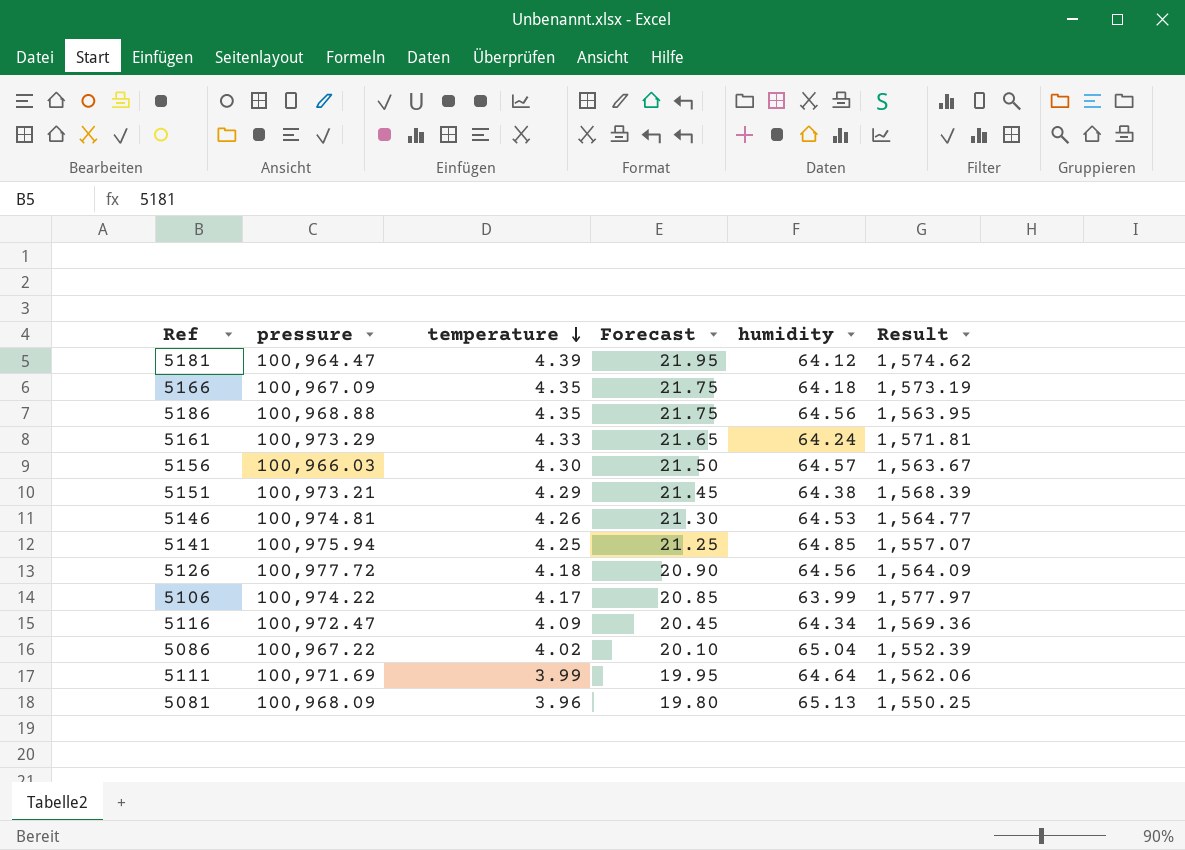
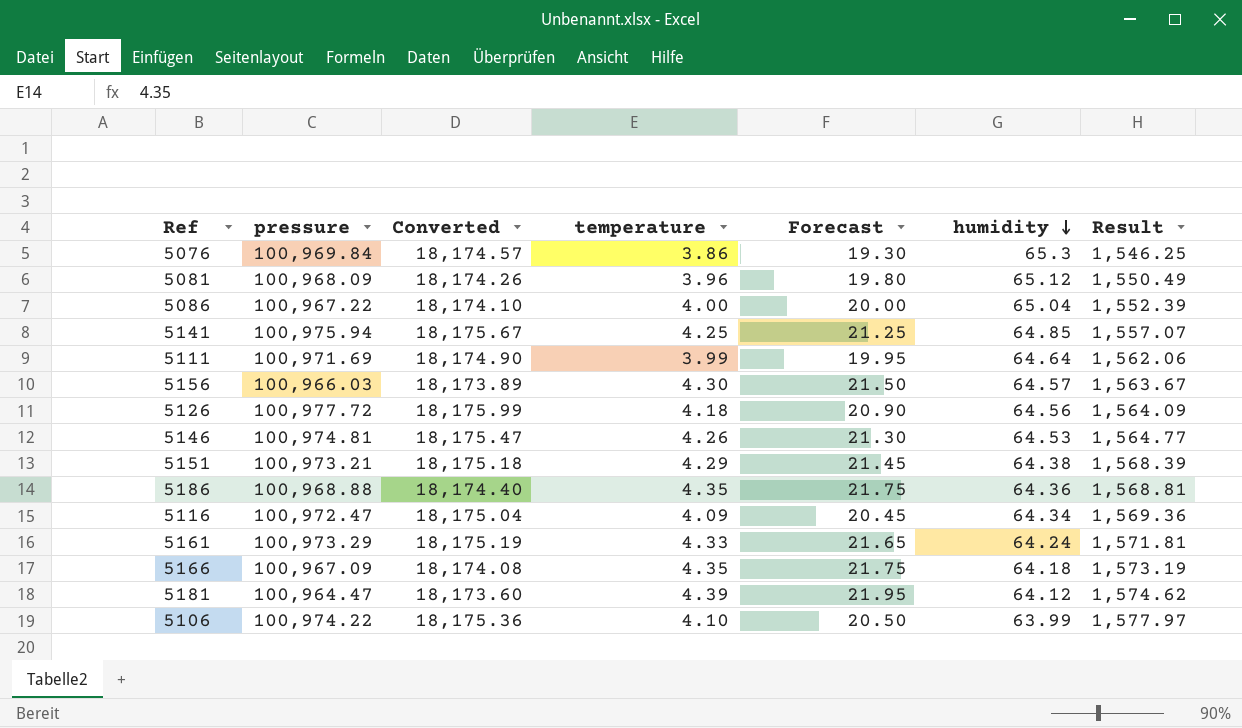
row order: temperature descending -> humidity descending
column Converted | formula: none -> [pressure] * 0.18
row 5076: none -> 100,969.84 | 18,174.57 | 3.86 | 19.30 | 65.3 | 1,546.25
5081 | humidity: 65.13 -> 65.12
5081 | Result: 1,550.25 -> 1,550.49
5086 | temperature: 4.02 -> 4.00
5086 | Forecast: 20.10 -> 20.00
5186 | humidity: 64.56 -> 64.36
5186 | Result: 1,563.95 -> 1,568.81
5106 | temperature: 4.17 -> 4.10
5106 | Forecast: 20.85 -> 20.50

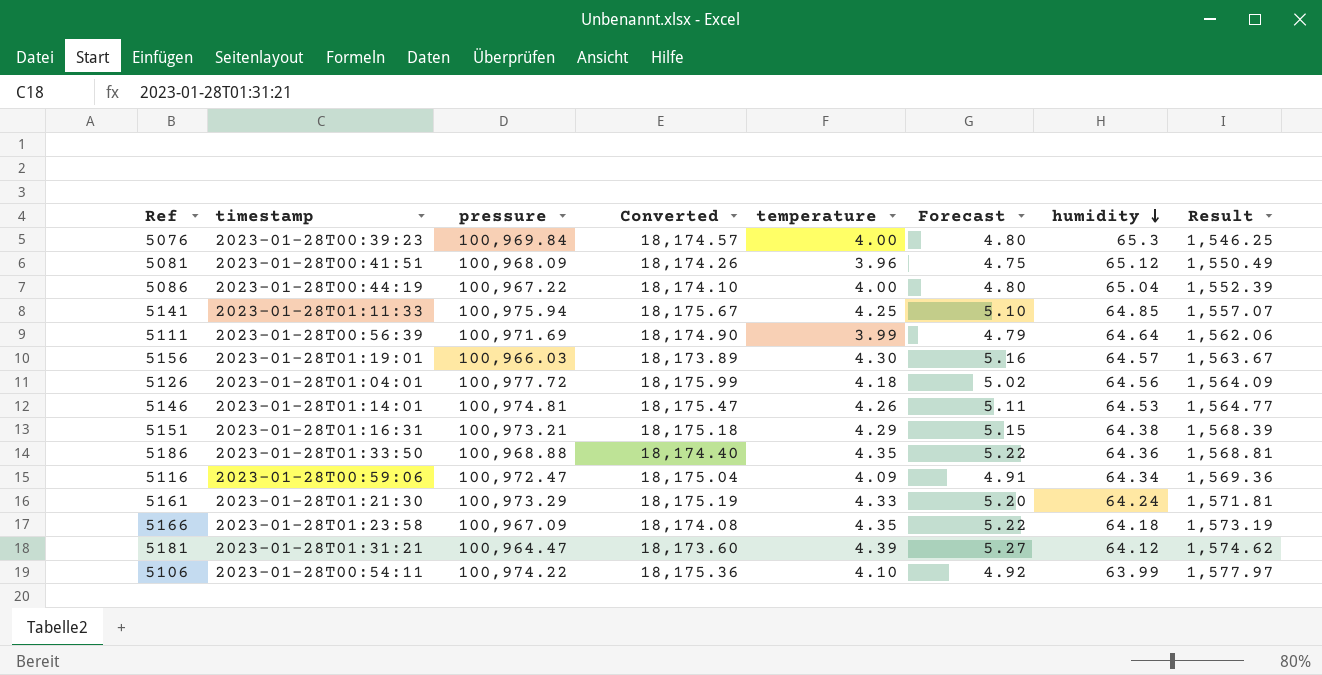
column timestamp | position: none -> 2
column Forecast | formula: [temperature] * 5 -> [temperature] * 1.2
5076 | temperature: 3.86 -> 4.00

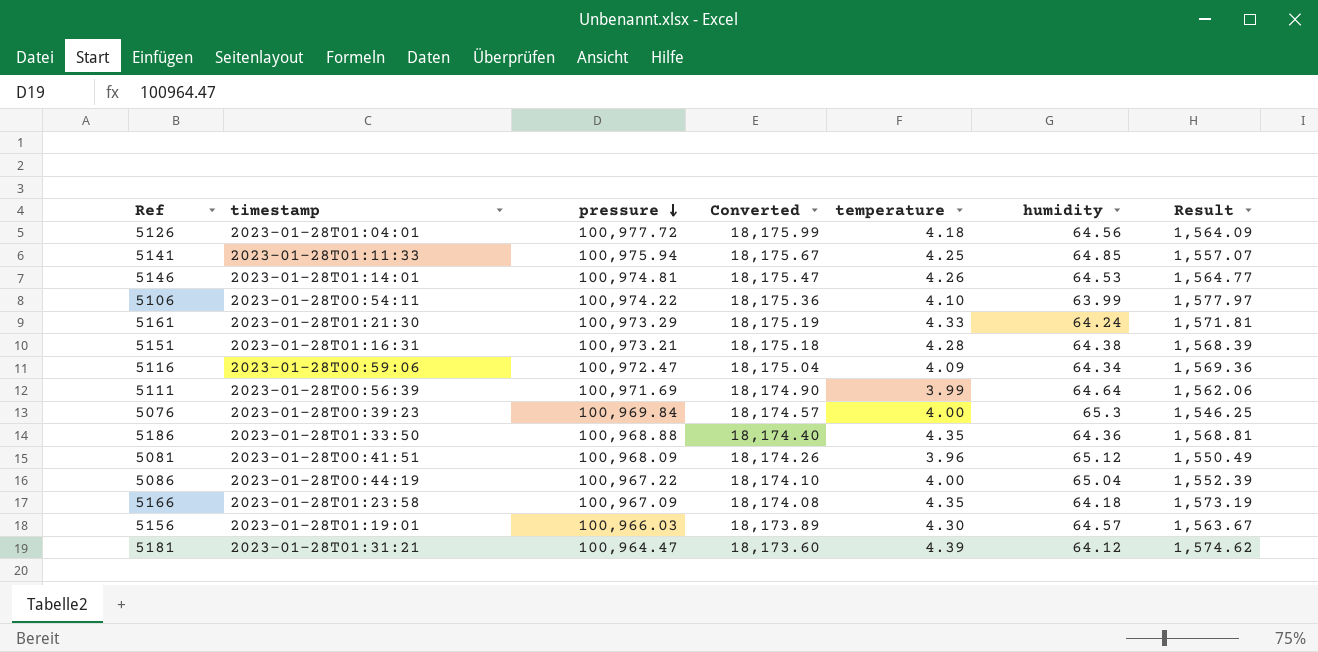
row order: humidity descending -> pressure descending
column Forecast | formula: [temperature] * 1.2 -> none
5151 | temperature: 4.29 -> 4.28

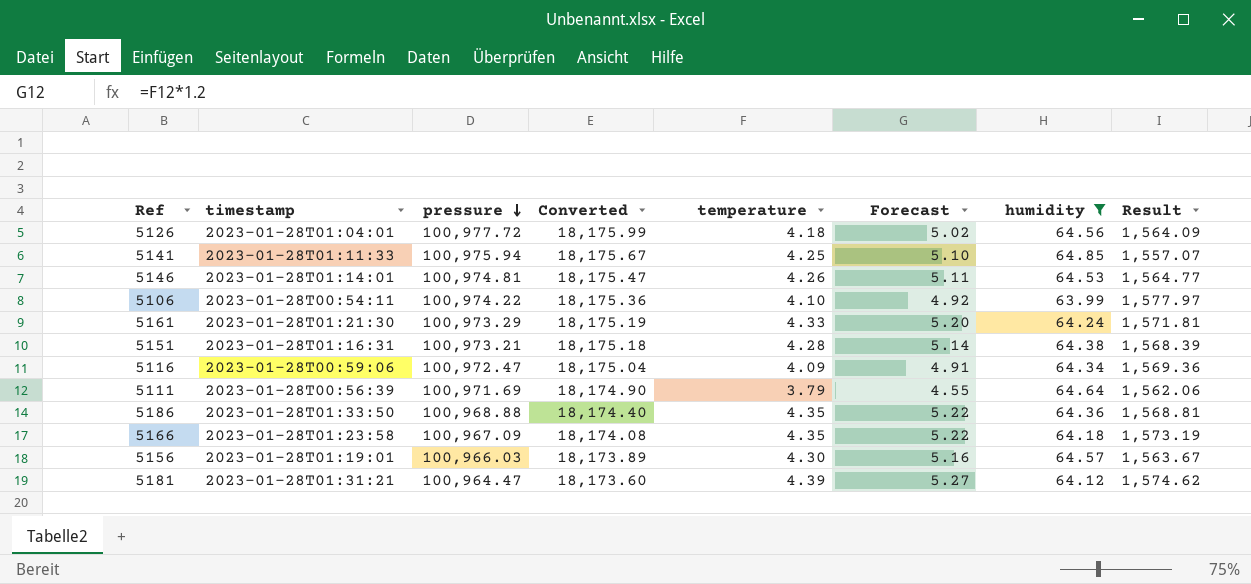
filter: none -> humidity <= 64.85
column Forecast | formula: none -> [temperature] * 1.2
5111 | temperature: 3.99 -> 3.79

